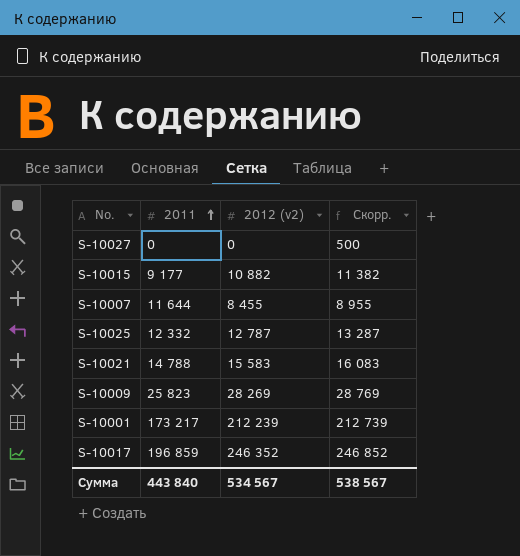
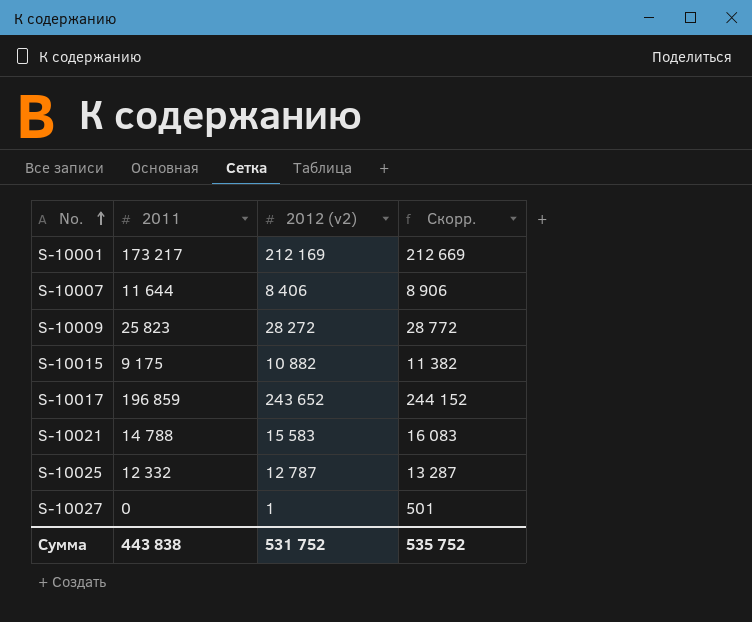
row order: 2011 ascending -> No. ascending
S-10001 | 2012 (v2): 212 239 -> 212 169
S-10001 | Скорр.: 212 739 -> 212 669
S-10007 | 2012 (v2): 8 455 -> 8 406
S-10007 | Скорр.: 8 955 -> 8 906
S-10009 | 2012 (v2): 28 269 -> 28 272
S-10009 | Скорр.: 28 769 -> 28 772
S-10015 | 2011: 9 177 -> 9 175
S-10017 | 2012 (v2): 246 352 -> 243 652
S-10017 | Скорр.: 246 852 -> 244 152
S-10027 | 2012 (v2): 0 -> 1
S-10027 | Скорр.: 500 -> 501
Сумма | 2011: 443 840 -> 443 838
Сумма | 2012 (v2): 534 567 -> 531 752
Сумма | Скорр.: 538 567 -> 535 752

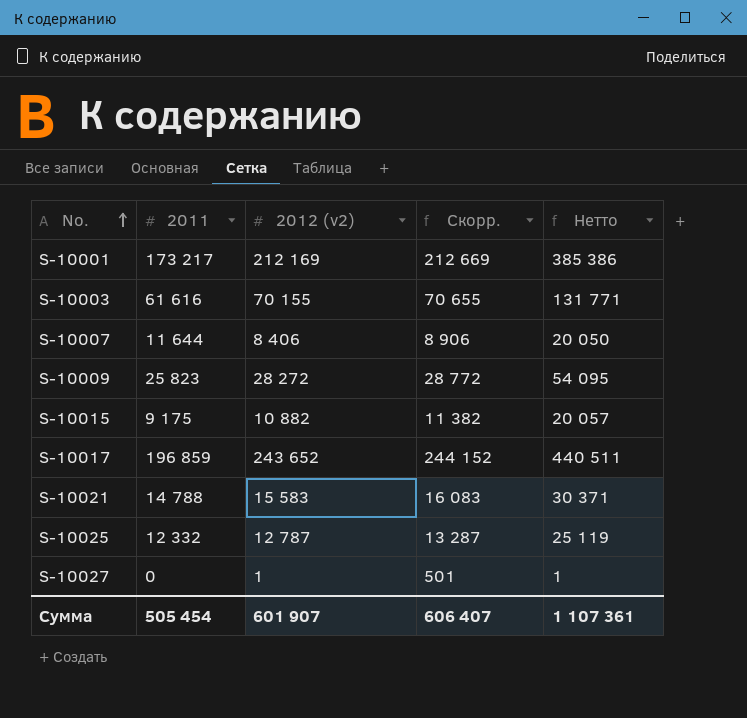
column Нетто | formula: none -> [2011] + [2012 (v2)]
row S-10003: none -> 61 616 | 70 155 | 70 655 | 131 771
Сумма | 2011: 443 838 -> 505 454
Сумма | 2012 (v2): 531 752 -> 601 907
Сумма | Скорр.: 535 752 -> 606 407

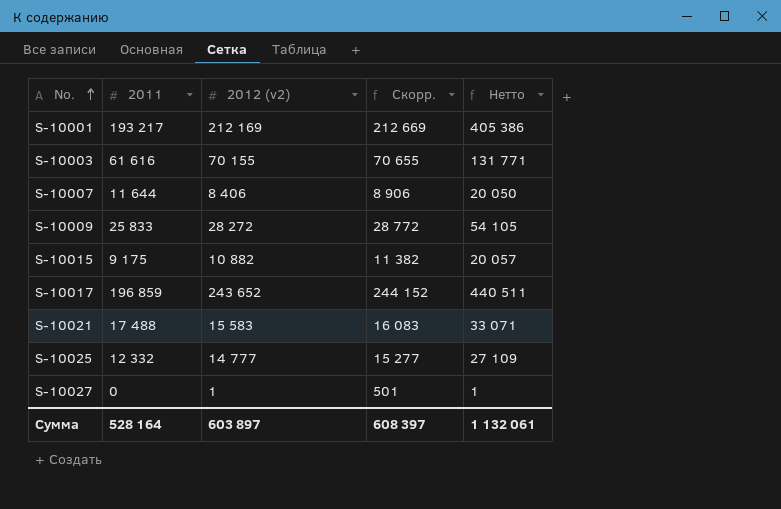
S-10001 | 2011: 173 217 -> 193 217
S-10001 | Нетто: 385 386 -> 405 386
S-10009 | 2011: 25 823 -> 25 833
S-10009 | Нетто: 54 095 -> 54 105
S-10021 | 2011: 14 788 -> 17 488
S-10021 | Нетто: 30 371 -> 33 071
S-10025 | 2012 (v2): 12 787 -> 14 777
S-10025 | Скорр.: 13 287 -> 15 277
S-10025 | Нетто: 25 119 -> 27 109
Сумма | 2011: 505 454 -> 528 164
Сумма | 2012 (v2): 601 907 -> 603 897
Сумма | Скорр.: 606 407 -> 608 397
Сумма | Нетто: 1 107 361 -> 1 132 061

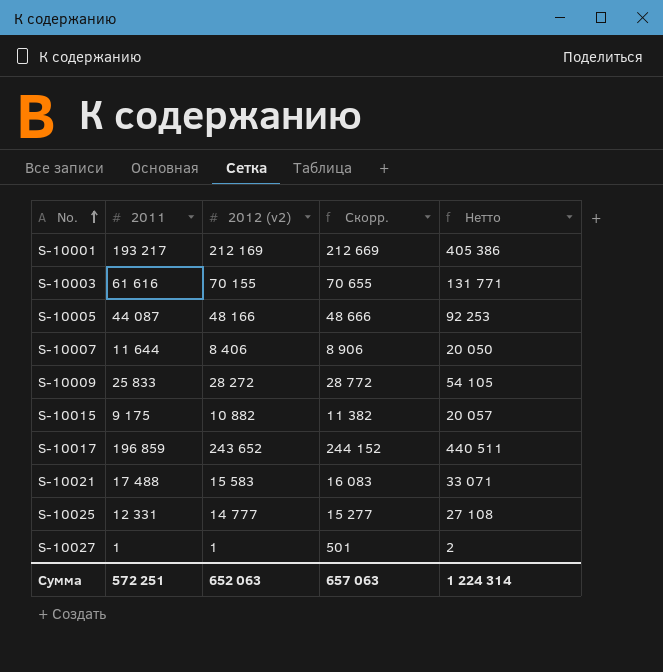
row S-10005: none -> 44 087 | 48 166 | 48 666 | 92 253
S-10025 | 2011: 12 332 -> 12 331
S-10025 | Нетто: 27 109 -> 27 108
S-10027 | 2011: 0 -> 1
S-10027 | Нетто: 1 -> 2
Сумма | 2011: 528 164 -> 572 251
Сумма | 2012 (v2): 603 897 -> 652 063
Сумма | Скорр.: 608 397 -> 657 063
Сумма | Нетто: 1 132 061 -> 1 224 314

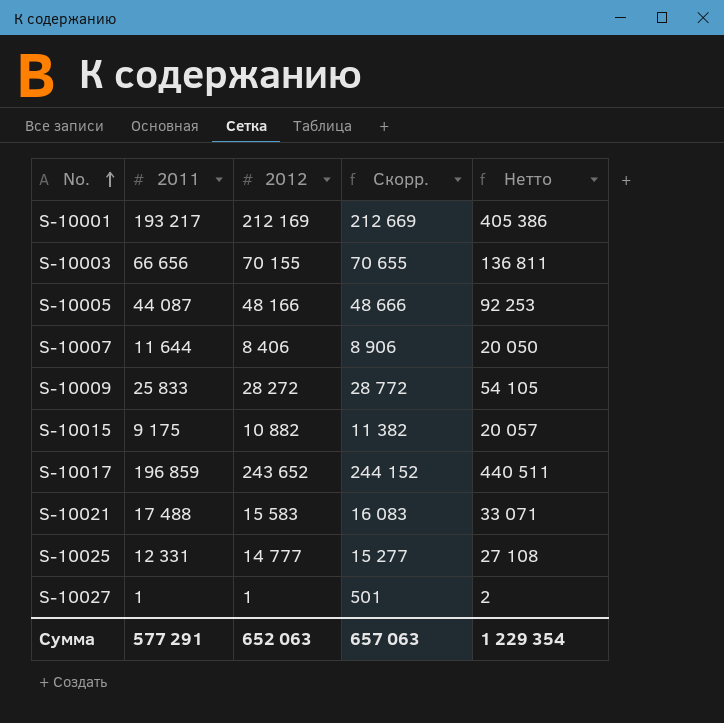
column name: 2012 (v2) -> 2012
S-10003 | 2011: 61 616 -> 66 656
S-10003 | Нетто: 131 771 -> 136 811
Сумма | 2011: 572 251 -> 577 291
Сумма | Нетто: 1 224 314 -> 1 229 354

